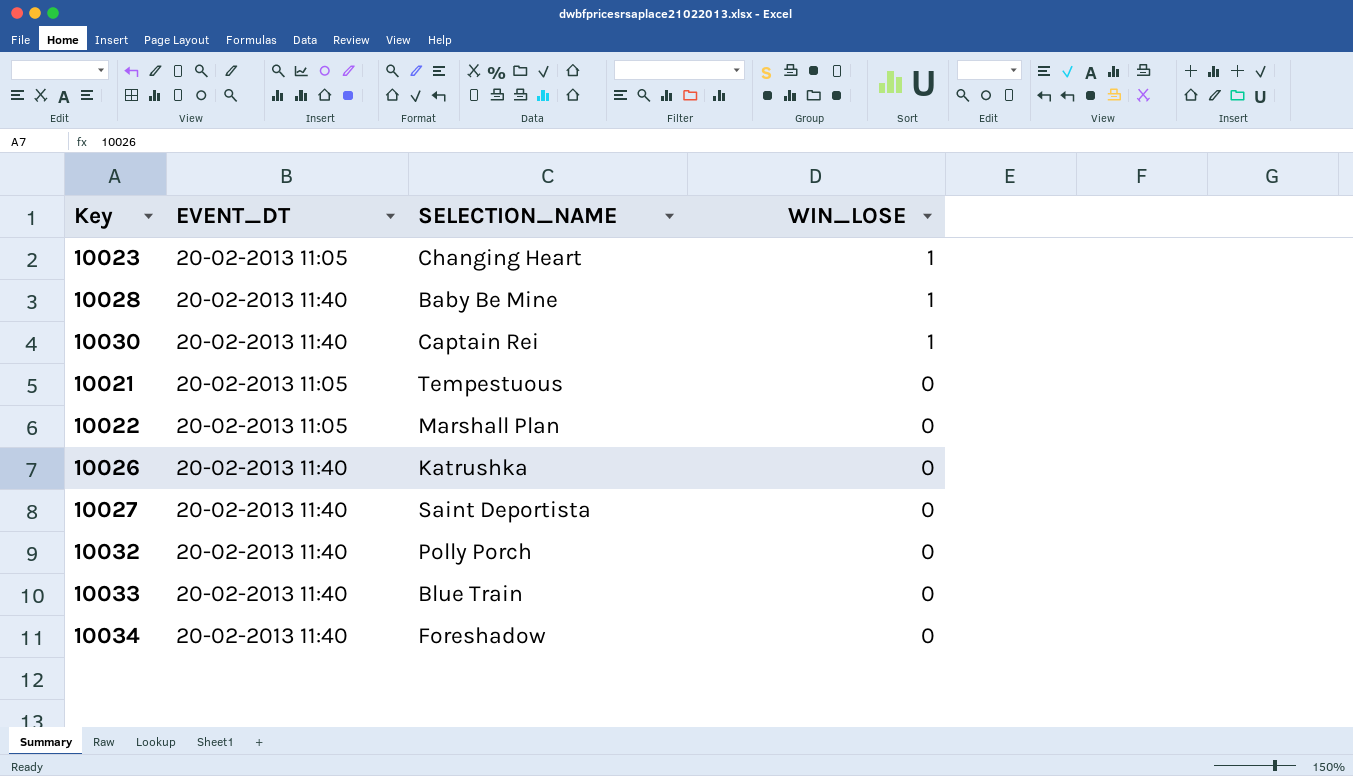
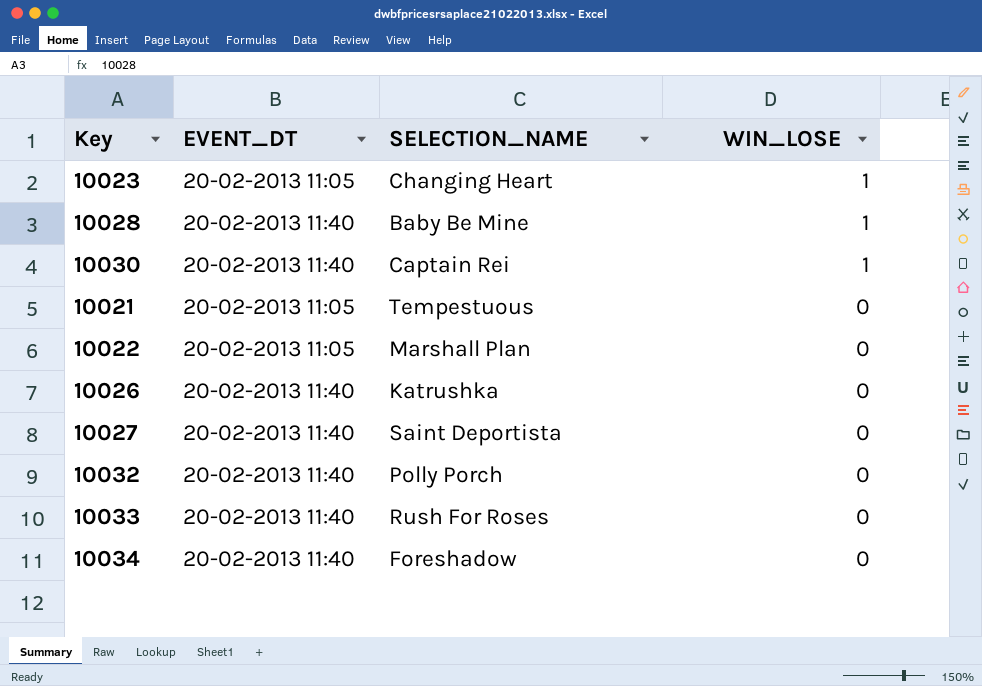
10033 | SELECTION_NAME: Blue Train -> Rush For Roses

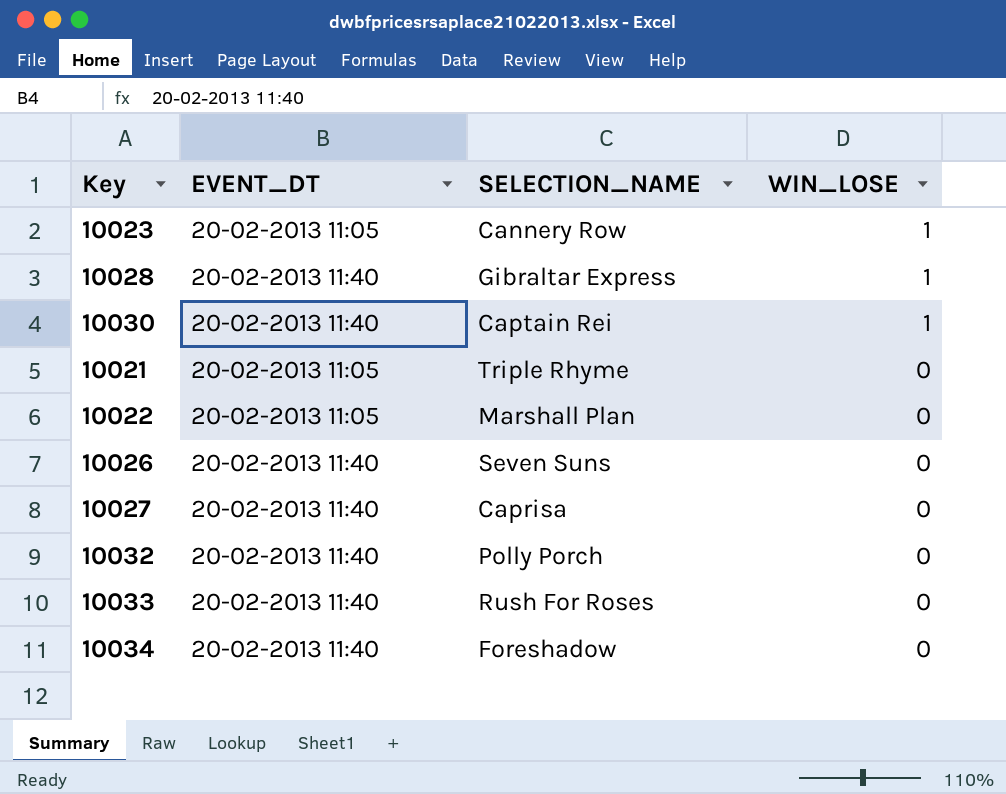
10023 | SELECTION_NAME: Changing Heart -> Cannery Row
10028 | SELECTION_NAME: Baby Be Mine -> Gibraltar Express
10021 | SELECTION_NAME: Tempestuous -> Triple Rhyme
10026 | SELECTION_NAME: Katrushka -> Seven Suns
10027 | SELECTION_NAME: Saint Deportista -> Caprisa

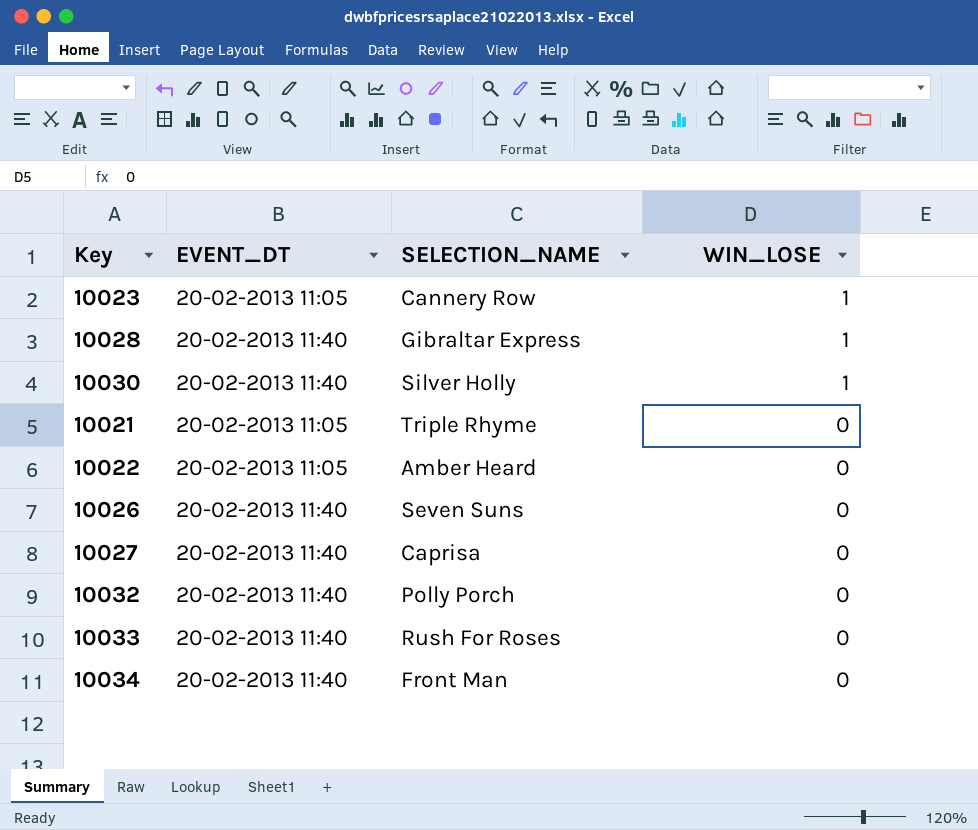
10030 | SELECTION_NAME: Captain Rei -> Silver Holly
10022 | SELECTION_NAME: Marshall Plan -> Amber Heard
10034 | SELECTION_NAME: Foreshadow -> Front Man

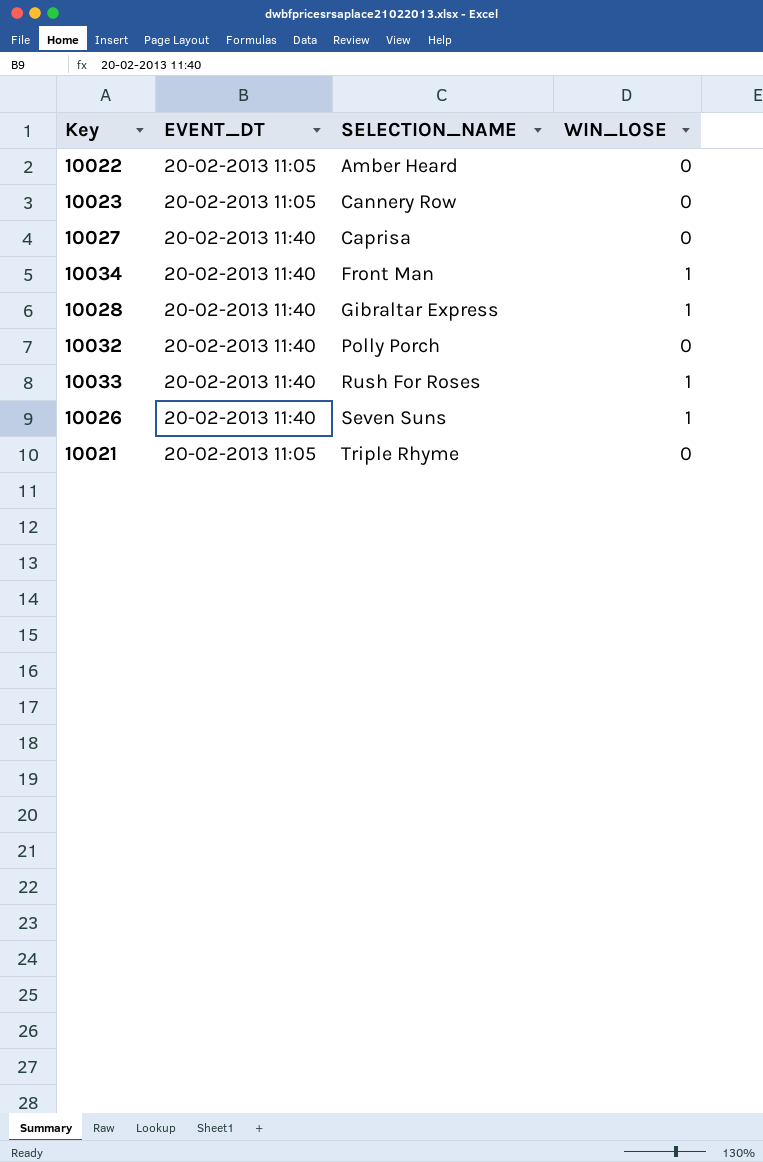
row order: WIN_LOSE descending -> SELECTION_NAME ascending
row 10030: 20-02-2013 11:40 | Silver Holly | 1 -> none
10023 | WIN_LOSE: 1 -> 0
10034 | WIN_LOSE: 0 -> 1
10033 | WIN_LOSE: 0 -> 1
10026 | WIN_LOSE: 0 -> 1

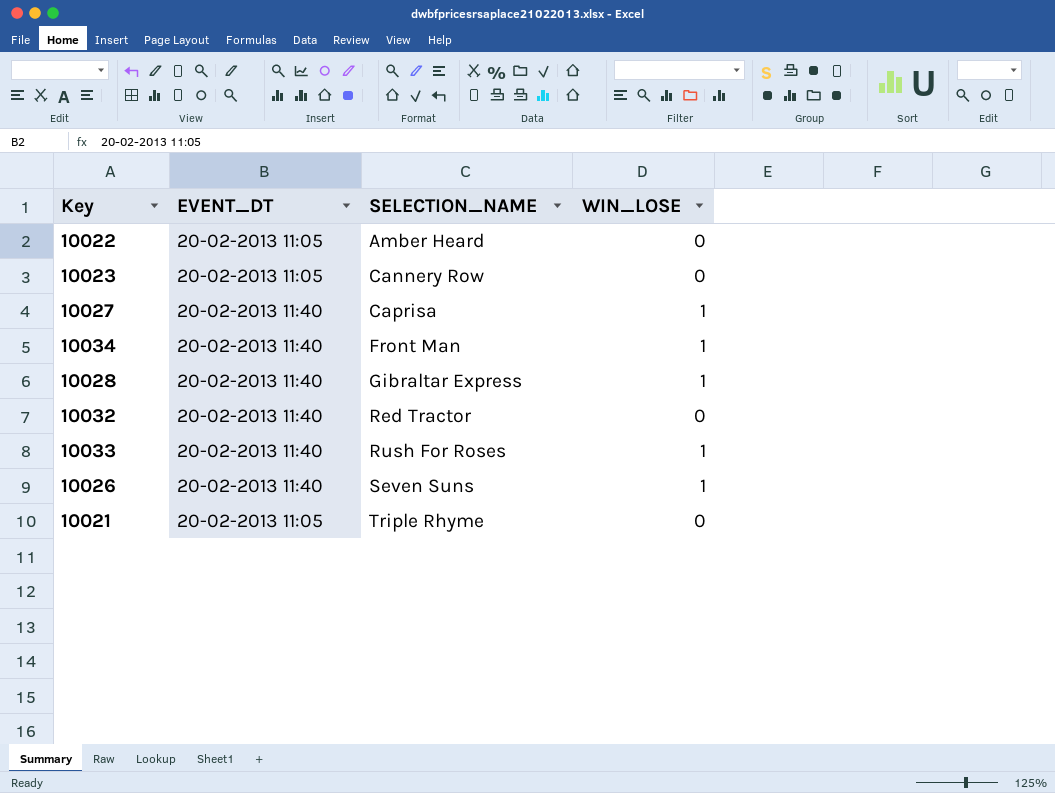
10027 | WIN_LOSE: 0 -> 1
10032 | SELECTION_NAME: Polly Porch -> Red Tractor

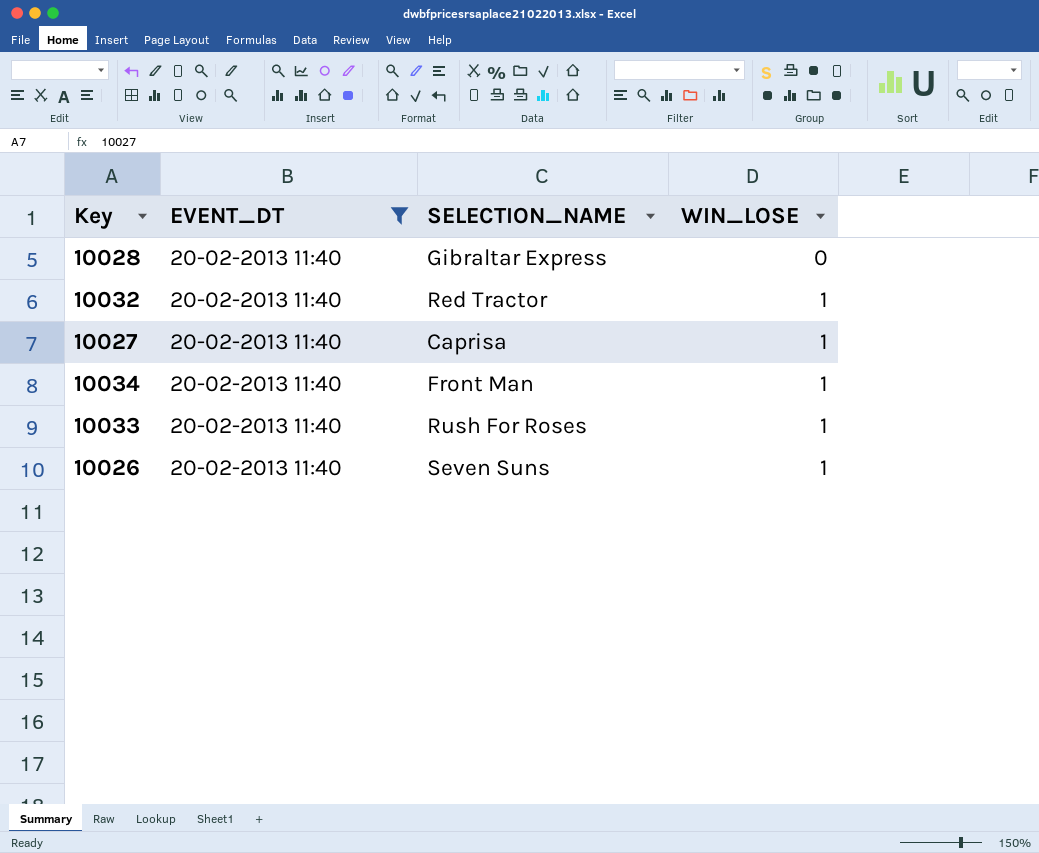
filter: none -> EVENT_DT = 20-02-2013 11:40
row order: SELECTION_NAME ascending -> WIN_LOSE ascending
10028 | WIN_LOSE: 1 -> 0
10032 | WIN_LOSE: 0 -> 1

